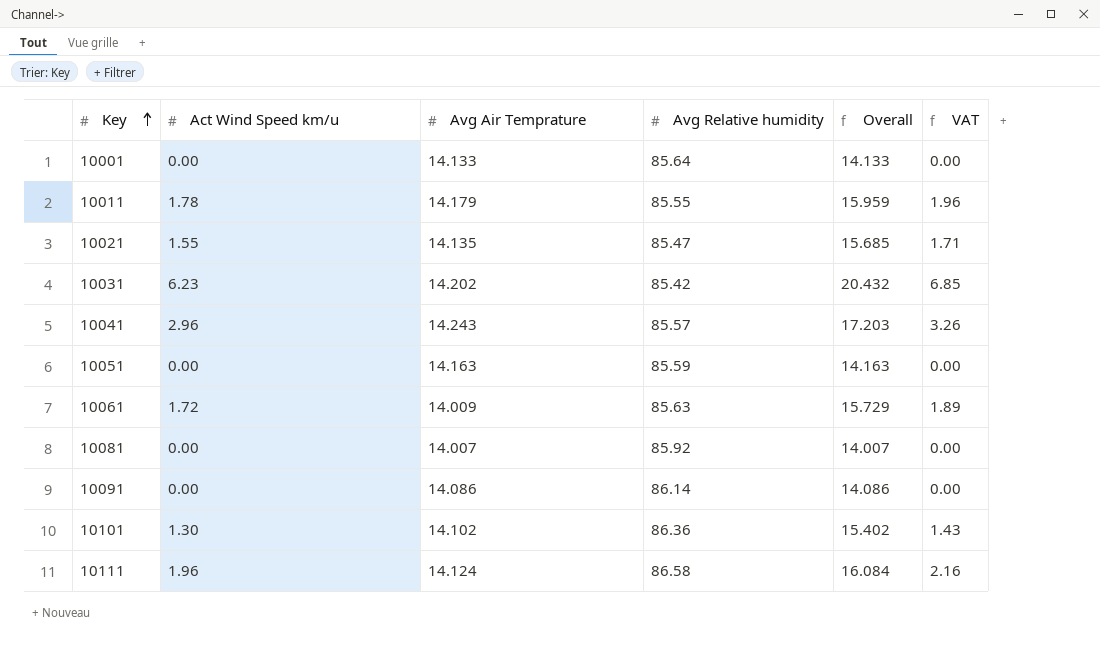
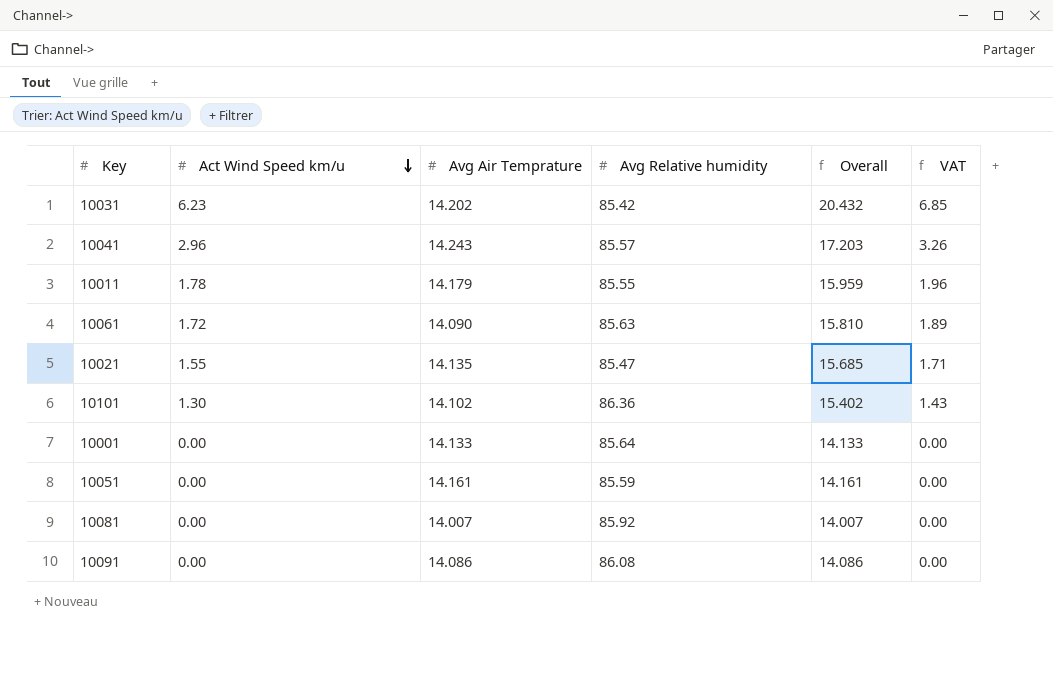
row order: Key ascending -> Act Wind Speed km/u descending
row 10111: 1.96 | 14.124 | 86.58 | 16.084 | 2.16 -> none
10061 | Avg Air Temprature: 14.009 -> 14.090
10061 | Overall: 15.729 -> 15.810
10051 | Avg Air Temprature: 14.163 -> 14.161
10051 | Overall: 14.163 -> 14.161
10091 | Avg Relative humidity: 86.14 -> 86.08

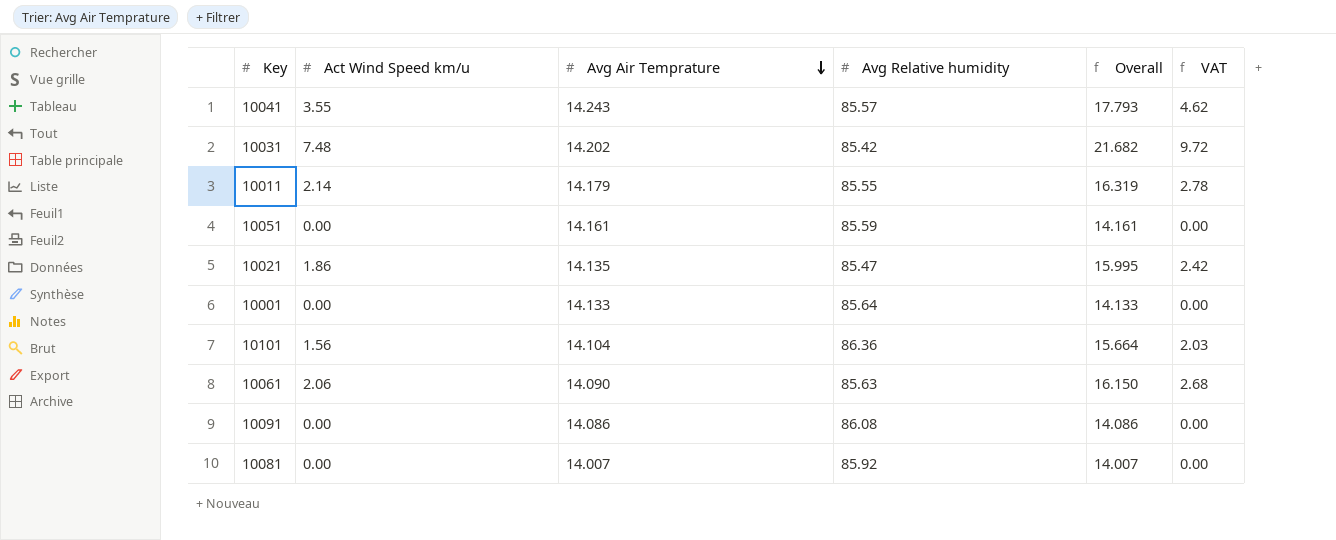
row order: Act Wind Speed km/u descending -> Avg Air Temprature descending
column VAT | formula: [Act Wind Speed km/u] * 1.1 -> [Act Wind Speed km/u] * 1.3
10041 | Act Wind Speed km/u: 2.96 -> 3.55
10041 | Overall: 17.203 -> 17.793
10031 | Act Wind Speed km/u: 6.23 -> 7.48
10031 | Overall: 20.432 -> 21.682
10011 | Act Wind Speed km/u: 1.78 -> 2.14
10011 | Overall: 15.959 -> 16.319
10021 | Act Wind Speed km/u: 1.55 -> 1.86
10021 | Overall: 15.685 -> 15.995
10101 | Act Wind Speed km/u: 1.30 -> 1.56
10101 | Avg Air Temprature: 14.102 -> 14.104
10101 | Overall: 15.402 -> 15.664
10061 | Act Wind Speed km/u: 1.72 -> 2.06
10061 | Overall: 15.810 -> 16.150

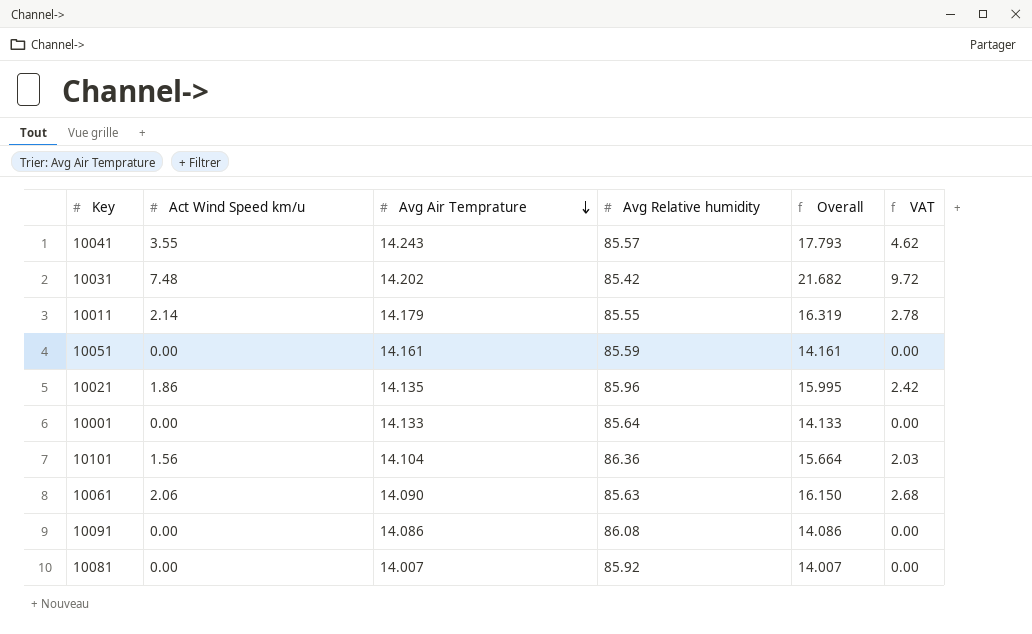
10021 | Avg Relative humidity: 85.47 -> 85.96

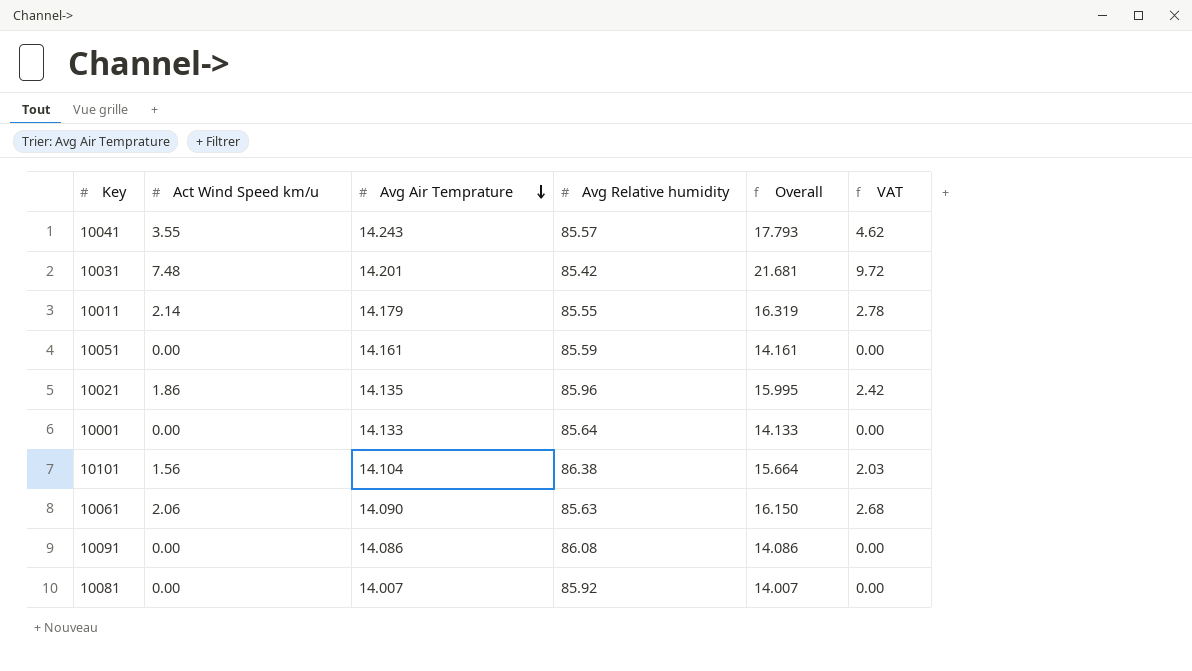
10031 | Avg Air Temprature: 14.202 -> 14.201
10031 | Overall: 21.682 -> 21.681
10101 | Avg Relative humidity: 86.36 -> 86.38

